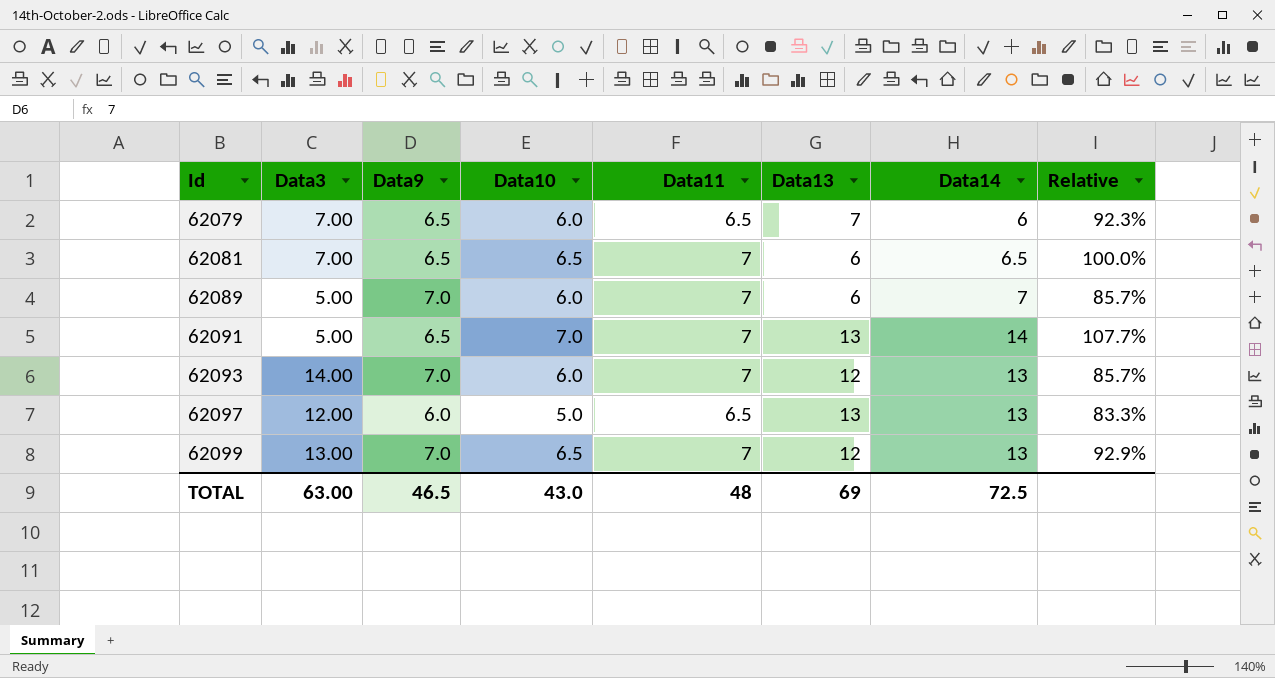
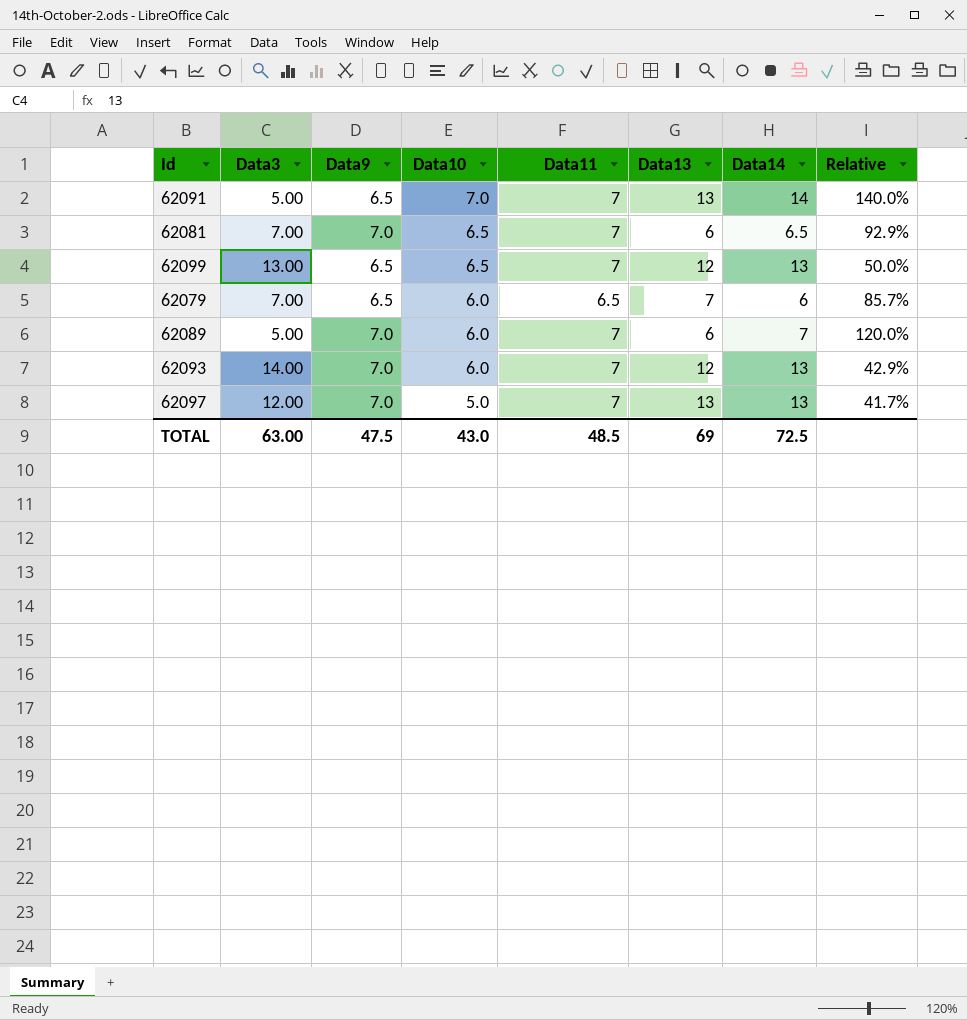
row order: Id ascending -> Data10 descending
column Relative | formula: [Data10] / [Data9] -> [Data10] / [Data3]
62081 | Data9: 6.5 -> 7.0
62099 | Data9: 7.0 -> 6.5
62097 | Data9: 6.0 -> 7.0
62097 | Data11: 6.5 -> 7
TOTAL | Data9: 46.5 -> 47.5
TOTAL | Data11: 48 -> 48.5

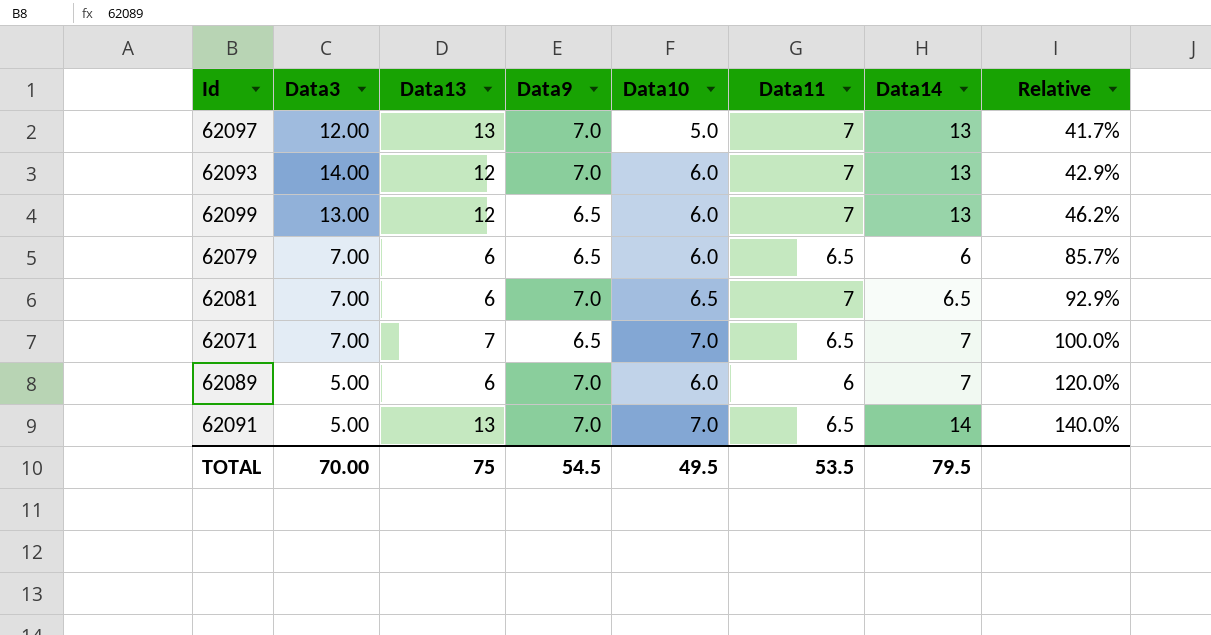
row order: Data10 descending -> Relative ascending
column Data13 | position: 6 -> 3
62099 | Data10: 6.5 -> 6.0
62099 | Relative: 50.0% -> 46.2%
62079 | Data13: 7 -> 6
row 62071: none -> 7.00 | 7 | 6.5 | 7.0 | 6.5 | 7 | 100.0%
62089 | Data11: 7 -> 6
62091 | Data9: 6.5 -> 7.0
62091 | Data11: 7 -> 6.5
TOTAL | Data3: 63.00 -> 70.00
TOTAL | Data13: 69 -> 75
TOTAL | Data9: 47.5 -> 54.5
TOTAL | Data10: 43.0 -> 49.5
TOTAL | Data11: 48.5 -> 53.5
TOTAL | Data14: 72.5 -> 79.5

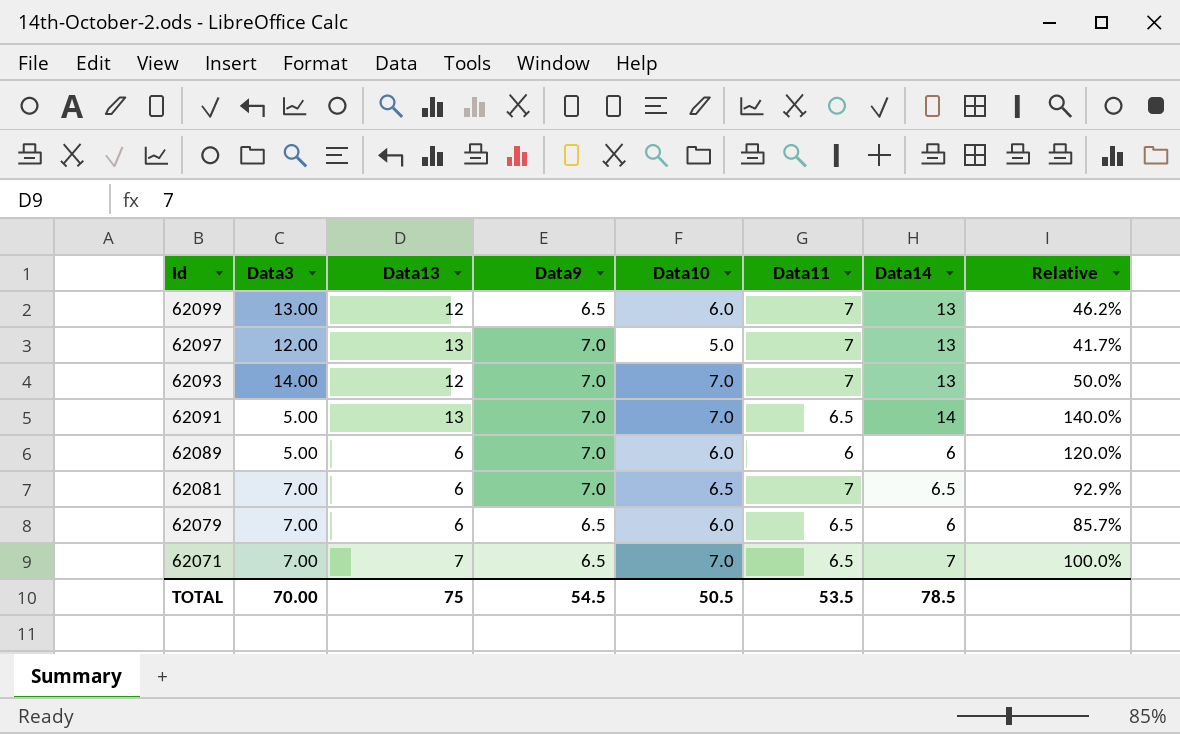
row order: Relative ascending -> Id descending
62093 | Data10: 6.0 -> 7.0
62093 | Relative: 42.9% -> 50.0%
62089 | Data14: 7 -> 6
TOTAL | Data10: 49.5 -> 50.5
TOTAL | Data14: 79.5 -> 78.5

